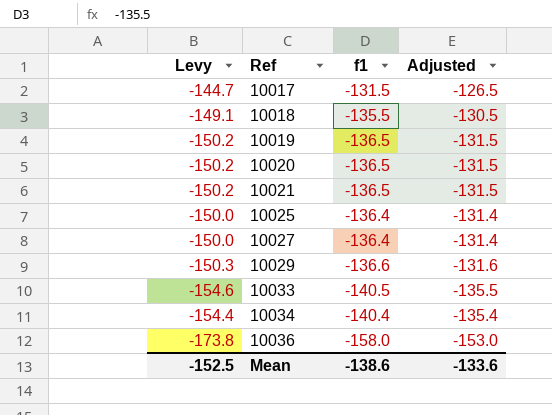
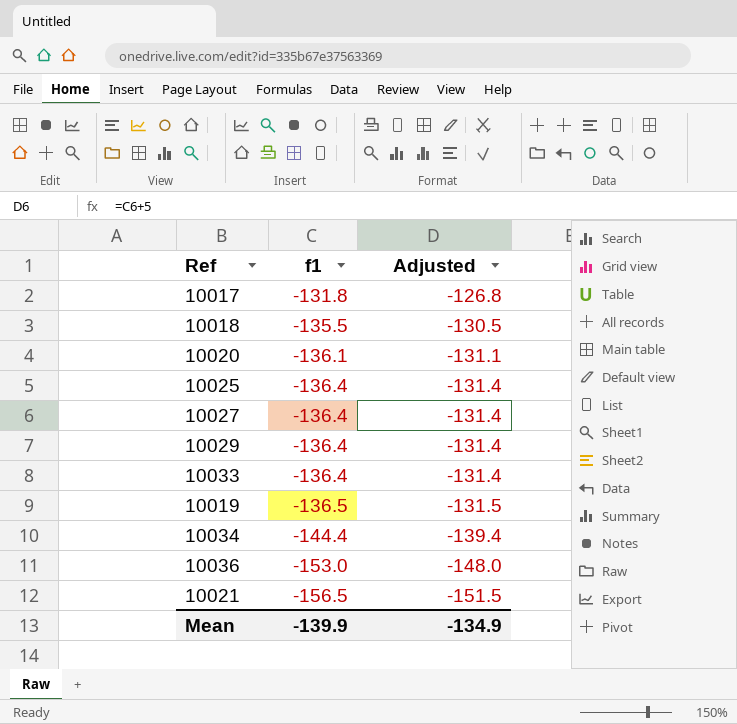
row order: Ref ascending -> f1 descending
column Levy | formula: [f1] * 1.1 -> none
10017 | f1: -131.5 -> -131.8
10017 | Adjusted: -126.5 -> -126.8
10020 | f1: -136.5 -> -136.1
10020 | Adjusted: -131.5 -> -131.1
10029 | f1: -136.6 -> -136.4
10029 | Adjusted: -131.6 -> -131.4
10033 | f1: -140.5 -> -136.4
10033 | Adjusted: -135.5 -> -131.4
10034 | f1: -140.4 -> -144.4
10034 | Adjusted: -135.4 -> -139.4
10036 | f1: -158.0 -> -153.0
10036 | Adjusted: -153.0 -> -148.0
10021 | f1: -136.5 -> -156.5
10021 | Adjusted: -131.5 -> -151.5
Mean | f1: -138.6 -> -139.9
Mean | Adjusted: -133.6 -> -134.9

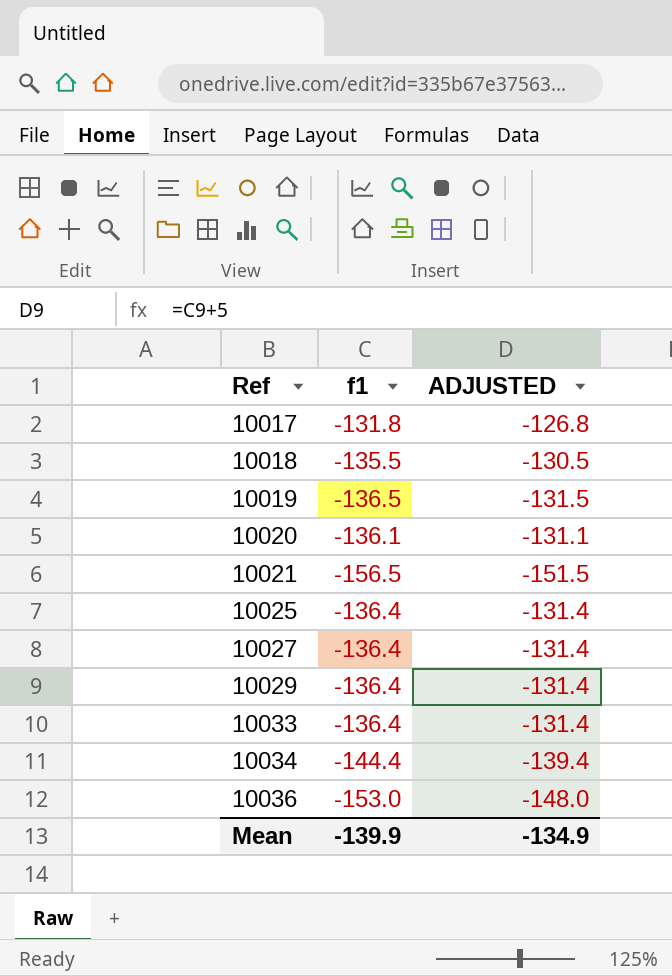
row order: f1 descending -> Ref ascending
column name: Adjusted -> ADJUSTED

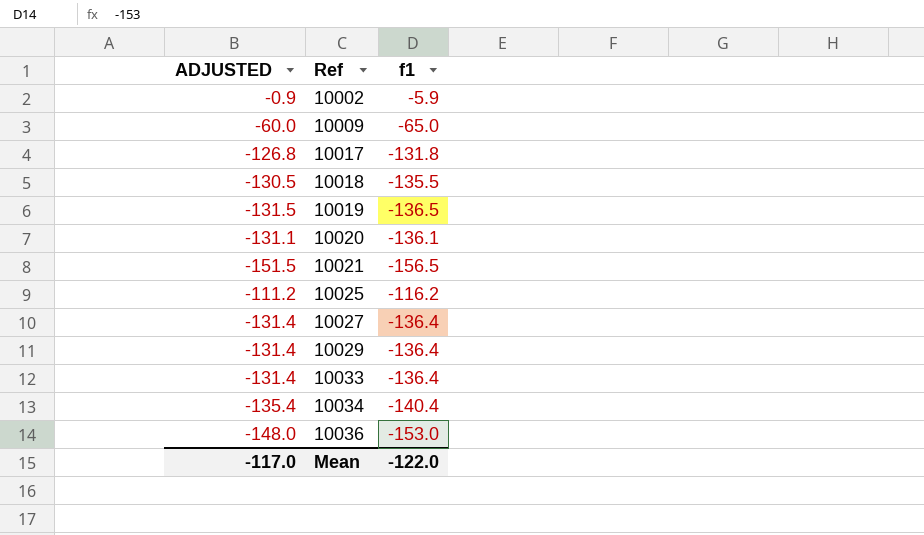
column ADJUSTED | position: 3 -> 1
row 10002: none -> -0.9 | -5.9
row 10009: none -> -60.0 | -65.0
10025 | ADJUSTED: -131.4 -> -111.2
10025 | f1: -136.4 -> -116.2
10034 | ADJUSTED: -139.4 -> -135.4
10034 | f1: -144.4 -> -140.4
Mean | ADJUSTED: -134.9 -> -117.0
Mean | f1: -139.9 -> -122.0

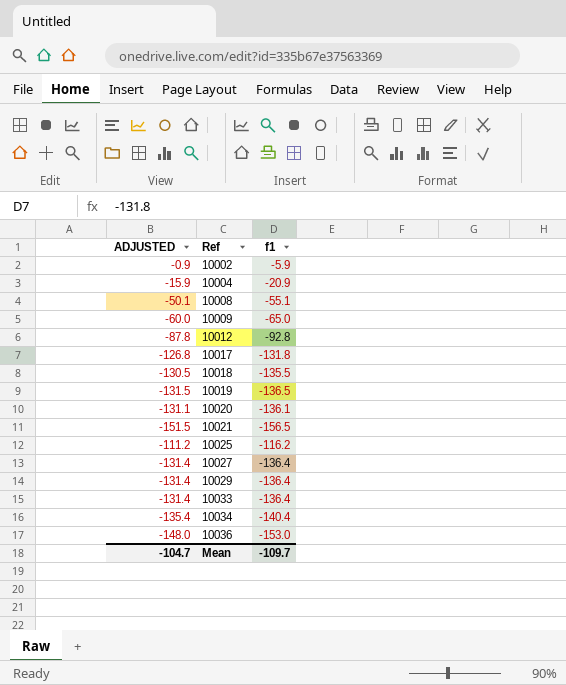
row 10004: none -> -15.9 | -20.9
row 10008: none -> -50.1 | -55.1
row 10012: none -> -87.8 | -92.8
Mean | ADJUSTED: -117.0 -> -104.7
Mean | f1: -122.0 -> -109.7

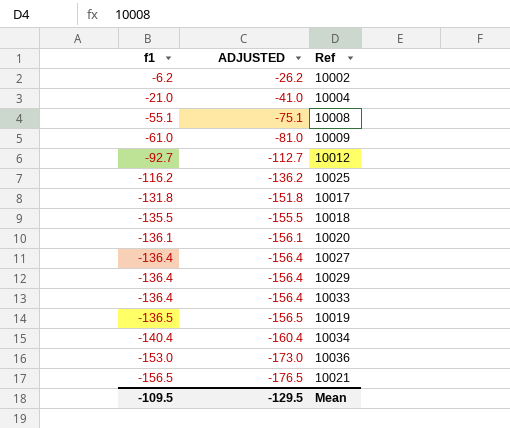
row order: Ref ascending -> f1 descending
column f1 | position: 3 -> 1
column ADJUSTED | formula: [f1] + 5 -> [f1] - 20
10002 | f1: -5.9 -> -6.2
10004 | f1: -20.9 -> -21.0
10009 | f1: -65.0 -> -61.0
10012 | f1: -92.8 -> -92.7
Mean | f1: -109.7 -> -109.5
Mean | ADJUSTED: -104.7 -> -129.5

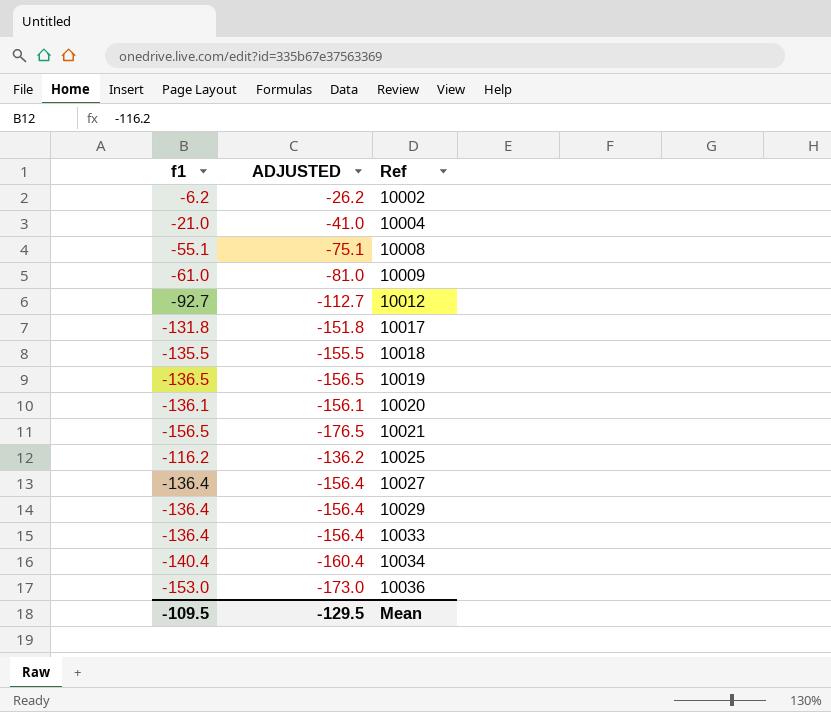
row order: f1 descending -> Ref ascending

